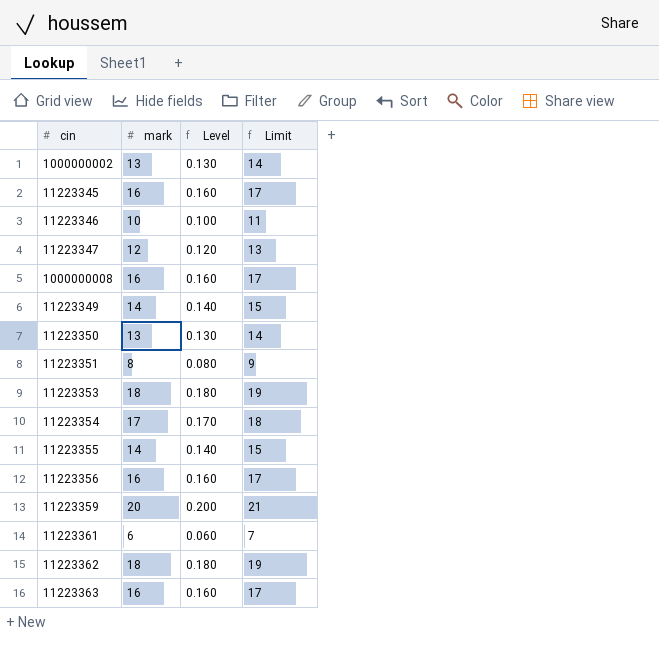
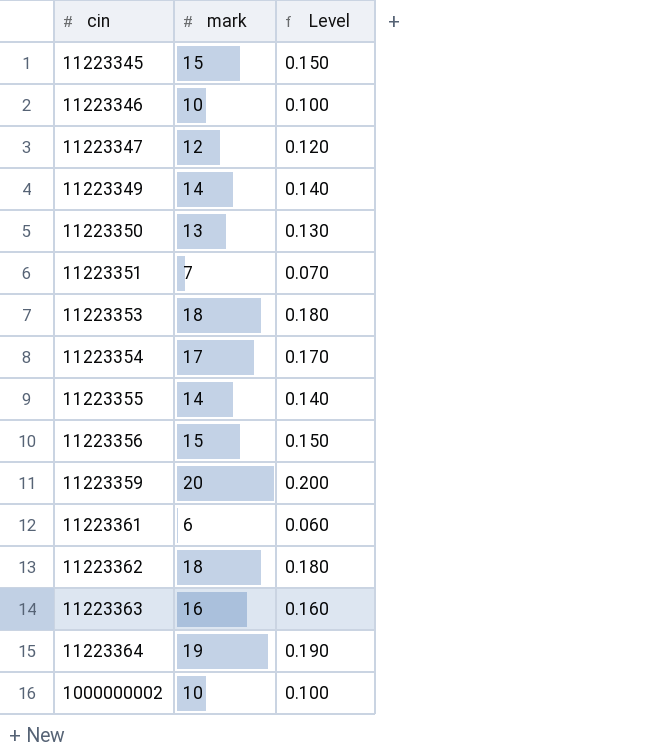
row order: none -> cin ascending
column Limit | formula: [mark] + 1 -> none
row 1000000008: 16 | 0.160 | 17 -> none
11223345 | mark: 16 -> 15
11223345 | Level: 0.160 -> 0.150
11223351 | mark: 8 -> 7
11223351 | Level: 0.080 -> 0.070
11223356 | mark: 16 -> 15
11223356 | Level: 0.160 -> 0.150
row 11223364: none -> 19 | 0.190
1000000002 | mark: 13 -> 10
1000000002 | Level: 0.130 -> 0.100

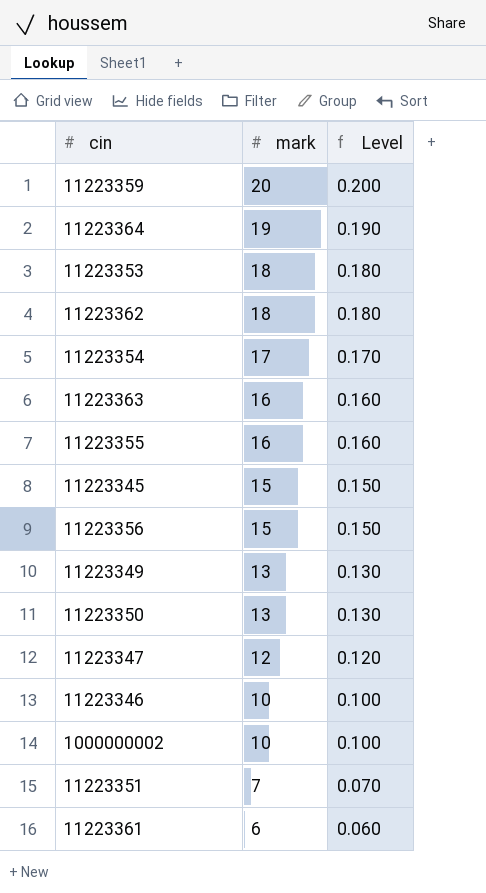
row order: cin ascending -> mark descending
11223355 | mark: 14 -> 16
11223355 | Level: 0.140 -> 0.160
11223349 | mark: 14 -> 13
11223349 | Level: 0.140 -> 0.130

